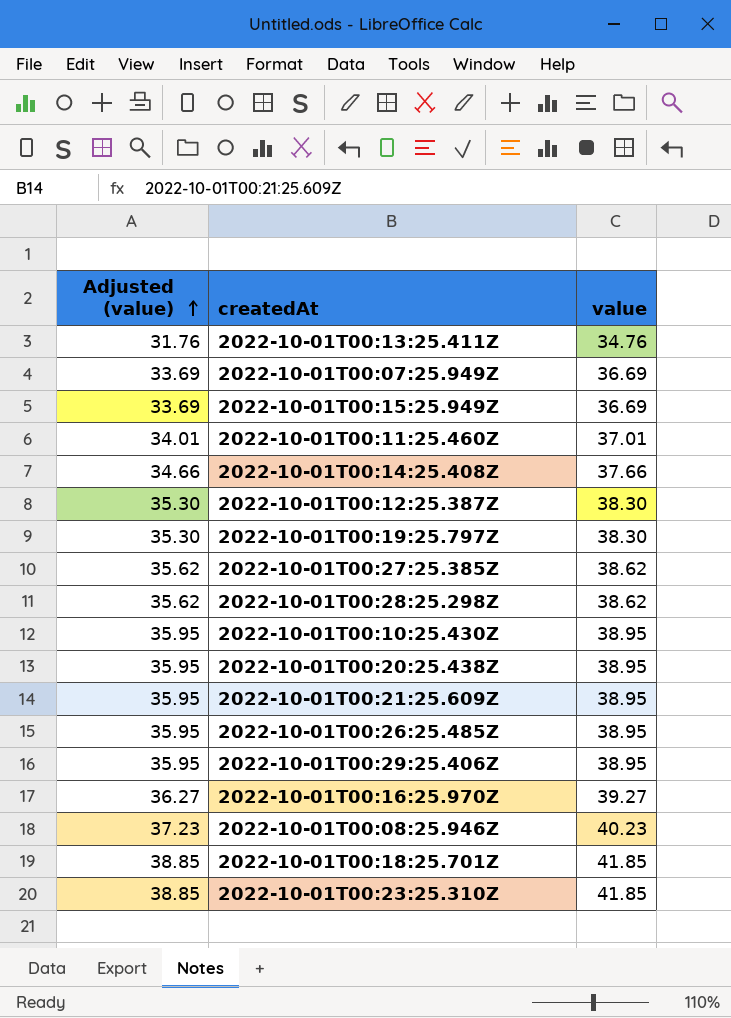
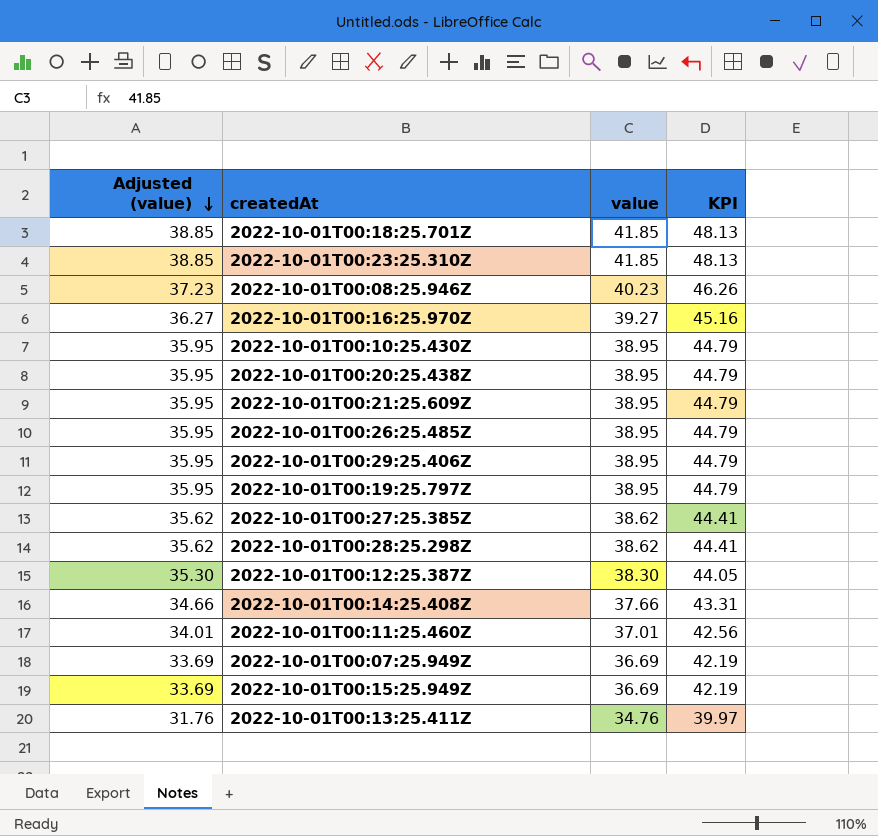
row order: Adjusted (value) ascending -> Adjusted (value) descending
column KPI | formula: none -> [value] * 1.15
2022-10-01T00:19:25.797Z | Adjusted (value): 35.30 -> 35.95
2022-10-01T00:19:25.797Z | value: 38.30 -> 38.95

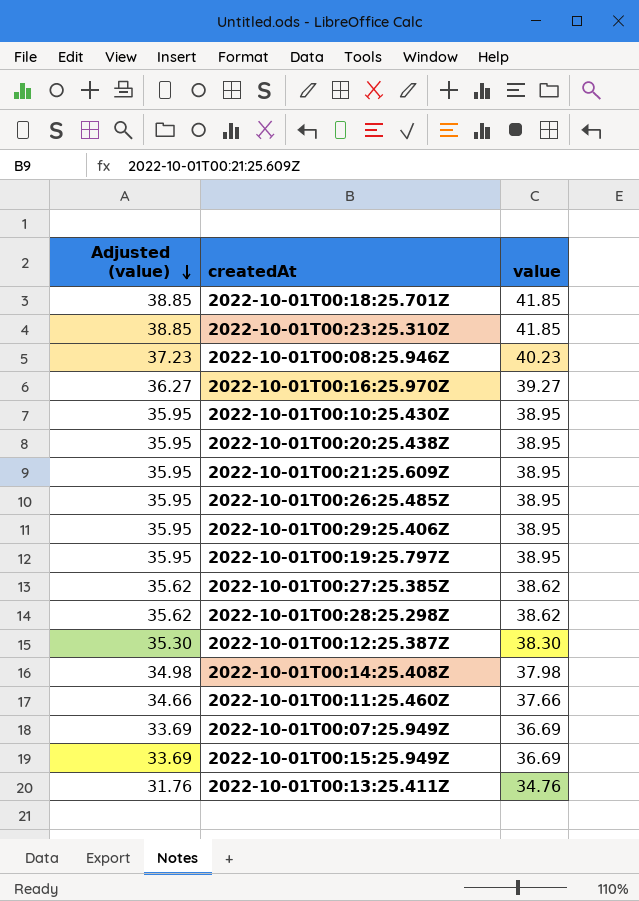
column KPI | formula: [value] * 1.15 -> none
2022-10-01T00:14:25.408Z | Adjusted (value): 34.66 -> 34.98
2022-10-01T00:14:25.408Z | value: 37.66 -> 37.98
2022-10-01T00:11:25.460Z | Adjusted (value): 34.01 -> 34.66
2022-10-01T00:11:25.460Z | value: 37.01 -> 37.66

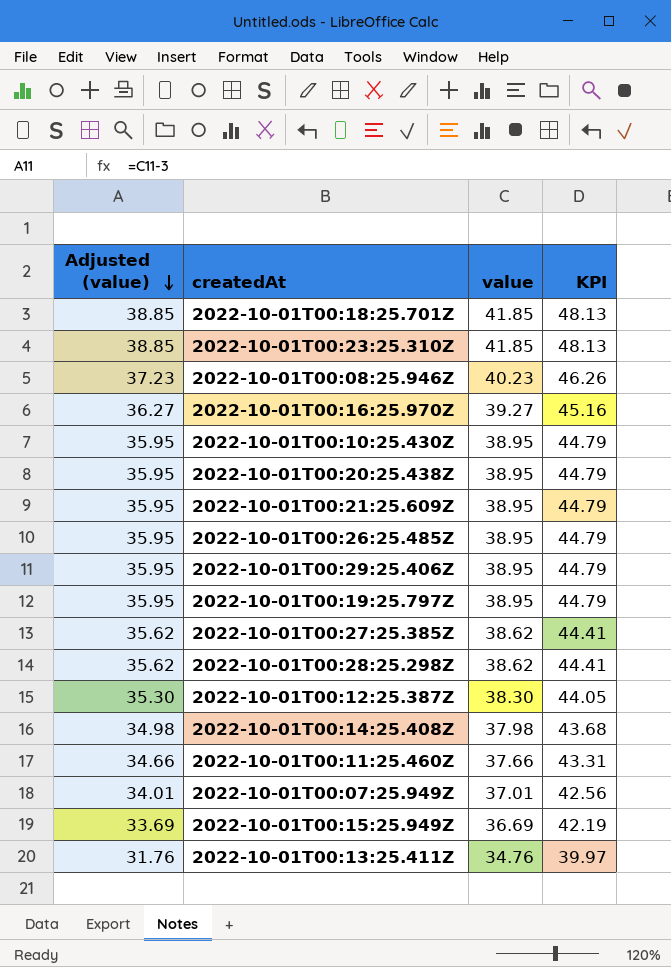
column KPI | formula: none -> [value] * 1.15
2022-10-01T00:07:25.949Z | Adjusted (value): 33.69 -> 34.01
2022-10-01T00:07:25.949Z | value: 36.69 -> 37.01

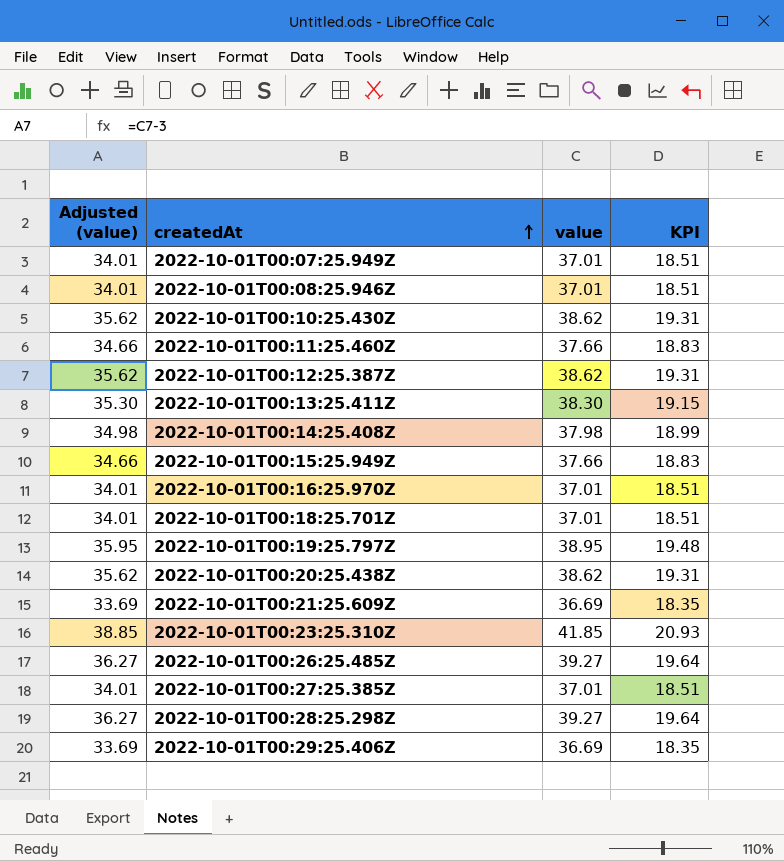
row order: Adjusted (value) descending -> createdAt ascending
column KPI | formula: [value] * 1.15 -> [value] * 0.5
2022-10-01T00:08:25.946Z | Adjusted (value): 37.23 -> 34.01
2022-10-01T00:08:25.946Z | value: 40.23 -> 37.01
2022-10-01T00:10:25.430Z | Adjusted (value): 35.95 -> 35.62
2022-10-01T00:10:25.430Z | value: 38.95 -> 38.62
2022-10-01T00:12:25.387Z | Adjusted (value): 35.30 -> 35.62
2022-10-01T00:12:25.387Z | value: 38.30 -> 38.62
2022-10-01T00:13:25.411Z | Adjusted (value): 31.76 -> 35.30
2022-10-01T00:13:25.411Z | value: 34.76 -> 38.30
2022-10-01T00:15:25.949Z | Adjusted (value): 33.69 -> 34.66
2022-10-01T00:15:25.949Z | value: 36.69 -> 37.66
2022-10-01T00:16:25.970Z | Adjusted (value): 36.27 -> 34.01
2022-10-01T00:16:25.970Z | value: 39.27 -> 37.01
2022-10-01T00:18:25.701Z | Adjusted (value): 38.85 -> 34.01
2022-10-01T00:18:25.701Z | value: 41.85 -> 37.01
2022-10-01T00:20:25.438Z | Adjusted (value): 35.95 -> 35.62
2022-10-01T00:20:25.438Z | value: 38.95 -> 38.62
2022-10-01T00:21:25.609Z | Adjusted (value): 35.95 -> 33.69
2022-10-01T00:21:25.609Z | value: 38.95 -> 36.69
2022-10-01T00:26:25.485Z | Adjusted (value): 35.95 -> 36.27
2022-10-01T00:26:25.485Z | value: 38.95 -> 39.27
2022-10-01T00:27:25.385Z | Adjusted (value): 35.62 -> 34.01
2022-10-01T00:27:25.385Z | value: 38.62 -> 37.01
2022-10-01T00:28:25.298Z | Adjusted (value): 35.62 -> 36.27
2022-10-01T00:28:25.298Z | value: 38.62 -> 39.27
2022-10-01T00:29:25.406Z | Adjusted (value): 35.95 -> 33.69
2022-10-01T00:29:25.406Z | value: 38.95 -> 36.69

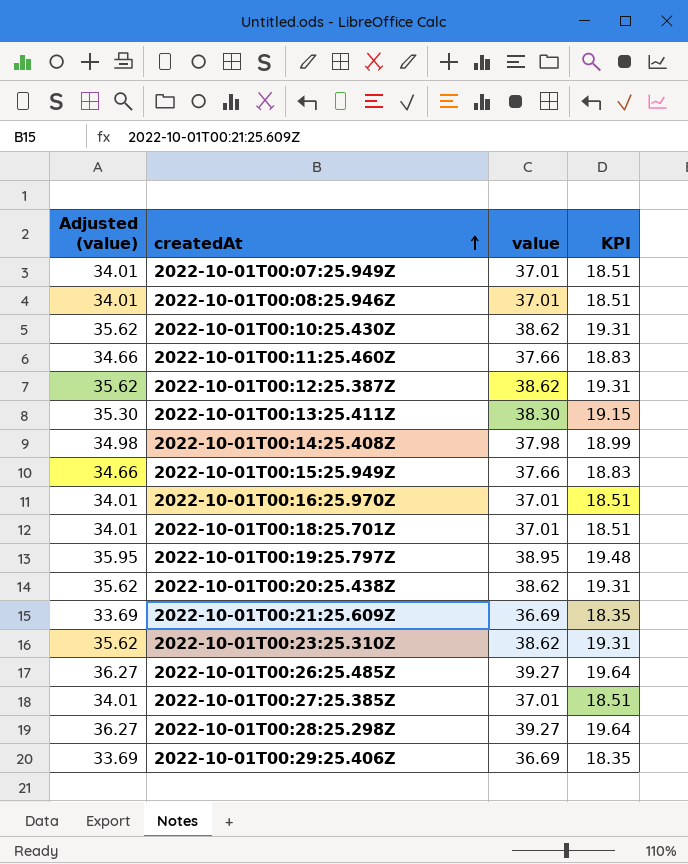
2022-10-01T00:23:25.310Z | Adjusted (value): 38.85 -> 35.62
2022-10-01T00:23:25.310Z | value: 41.85 -> 38.62
2022-10-01T00:23:25.310Z | KPI: 20.93 -> 19.31

